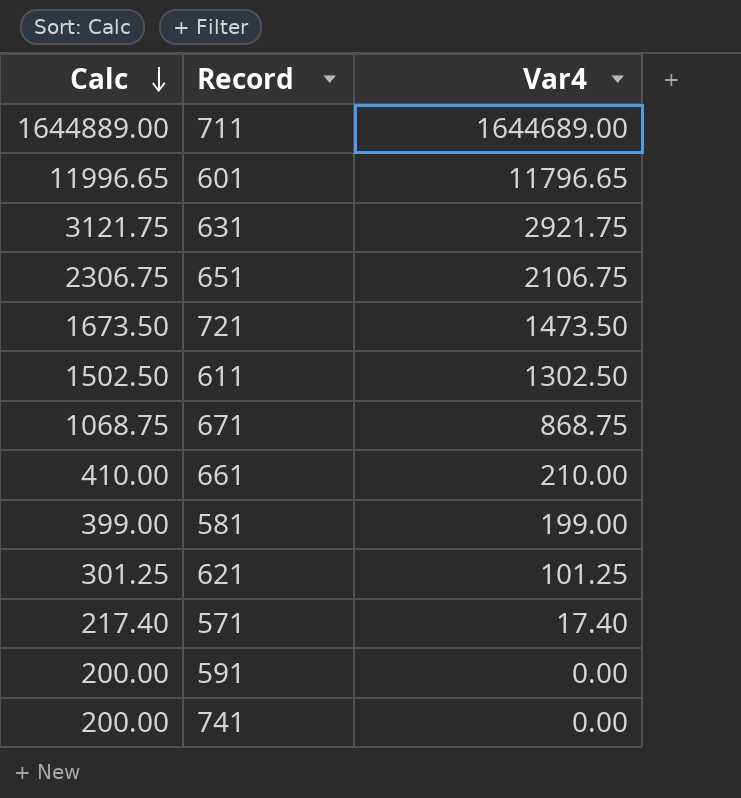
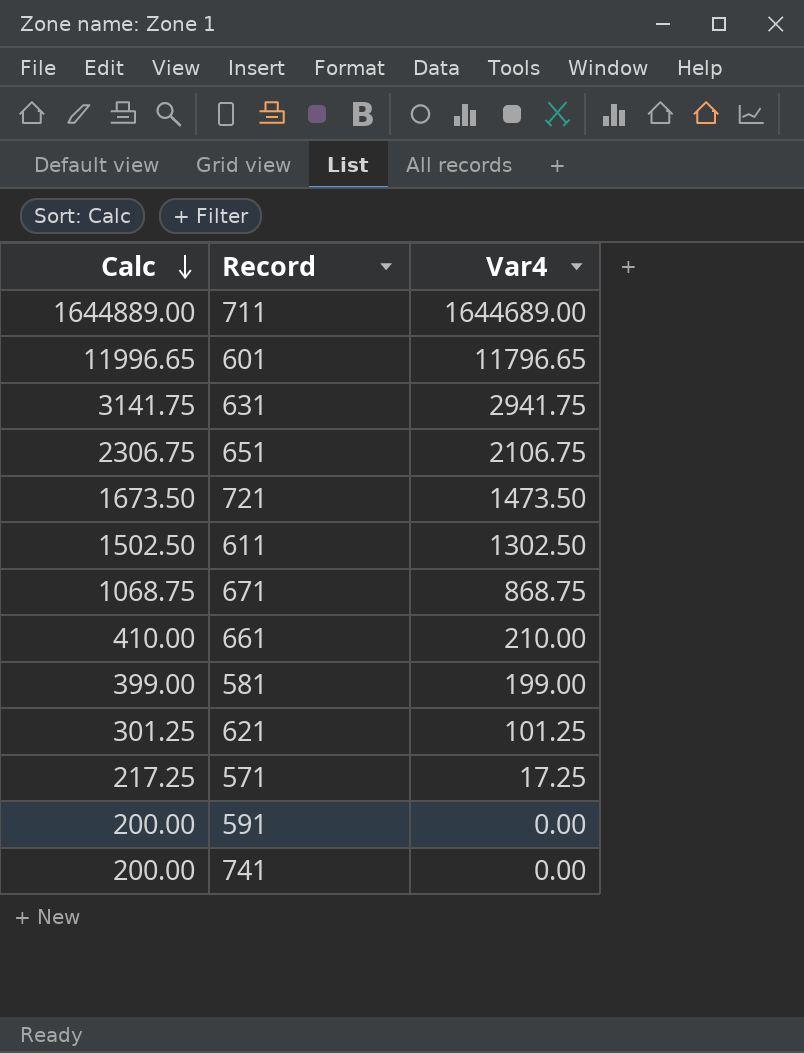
631 | Calc: 3121.75 -> 3141.75
631 | Var4: 2921.75 -> 2941.75
571 | Calc: 217.40 -> 217.25
571 | Var4: 17.40 -> 17.25

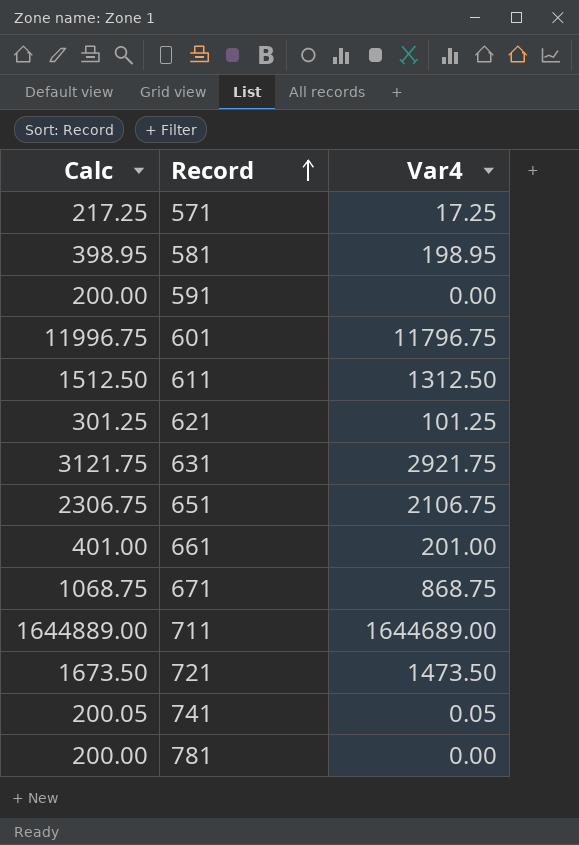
row order: Calc descending -> Record ascending
581 | Calc: 399.00 -> 398.95
581 | Var4: 199.00 -> 198.95
601 | Calc: 11996.65 -> 11996.75
601 | Var4: 11796.65 -> 11796.75
611 | Calc: 1502.50 -> 1512.50
611 | Var4: 1302.50 -> 1312.50
631 | Calc: 3141.75 -> 3121.75
631 | Var4: 2941.75 -> 2921.75
661 | Calc: 410.00 -> 401.00
661 | Var4: 210.00 -> 201.00
741 | Calc: 200.00 -> 200.05
741 | Var4: 0.00 -> 0.05
row 781: none -> 200.00 | 0.00

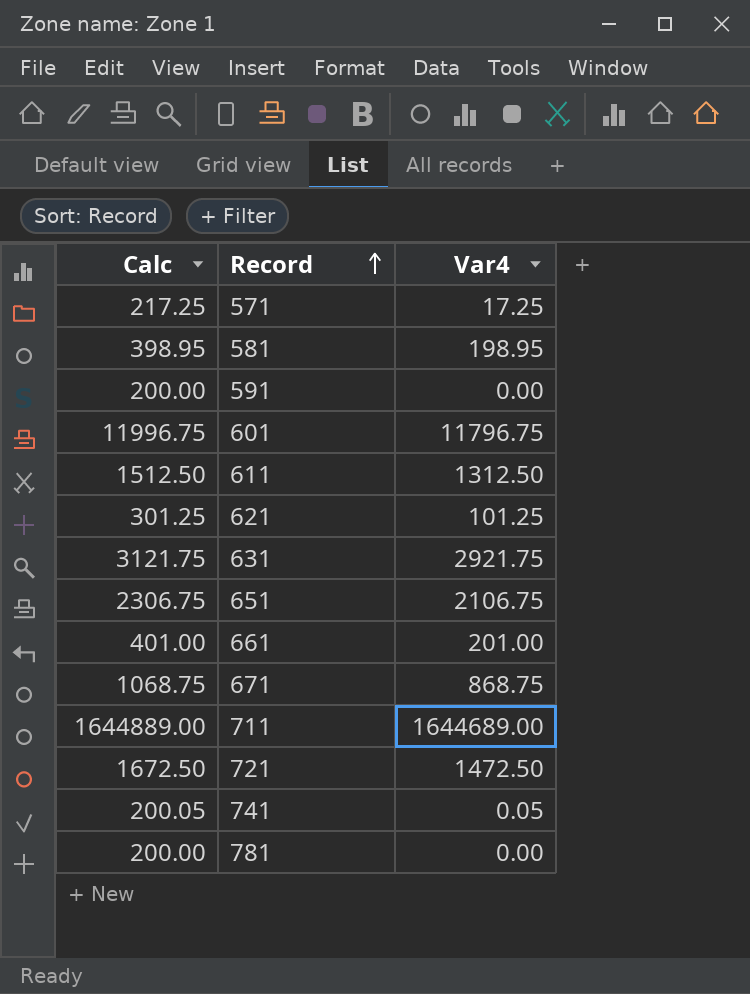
721 | Calc: 1673.50 -> 1672.50
721 | Var4: 1473.50 -> 1472.50

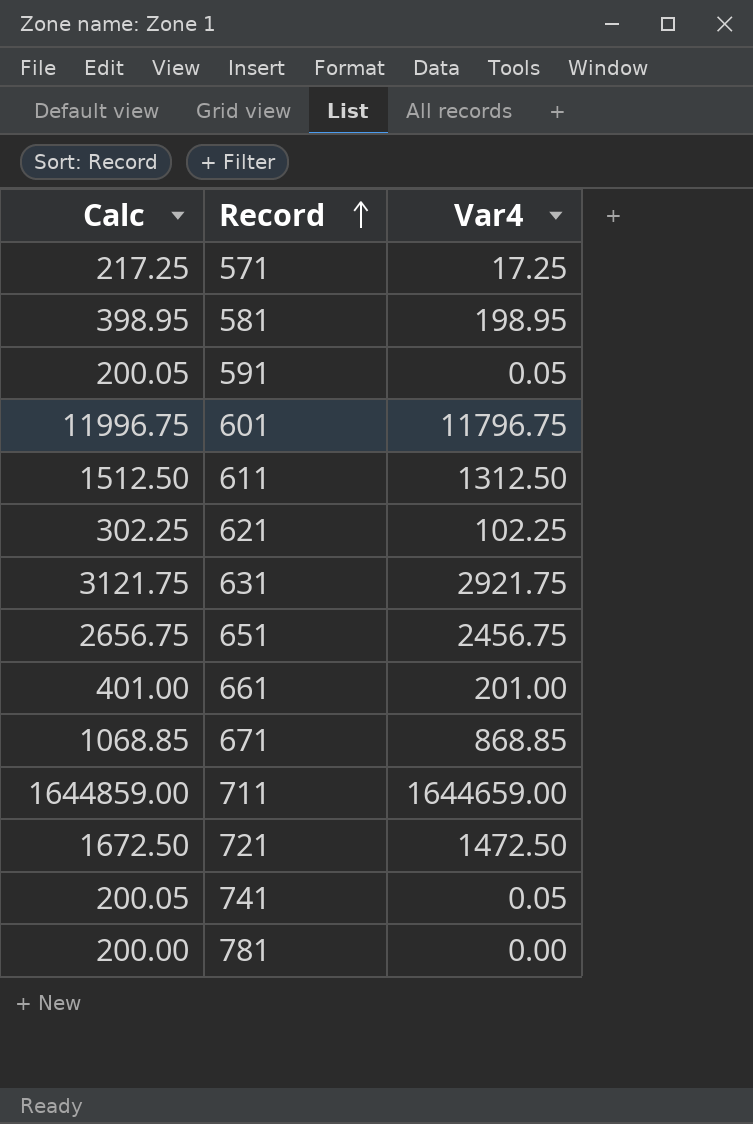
591 | Calc: 200.00 -> 200.05
591 | Var4: 0.00 -> 0.05
621 | Calc: 301.25 -> 302.25
621 | Var4: 101.25 -> 102.25
651 | Calc: 2306.75 -> 2656.75
651 | Var4: 2106.75 -> 2456.75
671 | Calc: 1068.75 -> 1068.85
671 | Var4: 868.75 -> 868.85
711 | Calc: 1644889.00 -> 1644859.00
711 | Var4: 1644689.00 -> 1644659.00

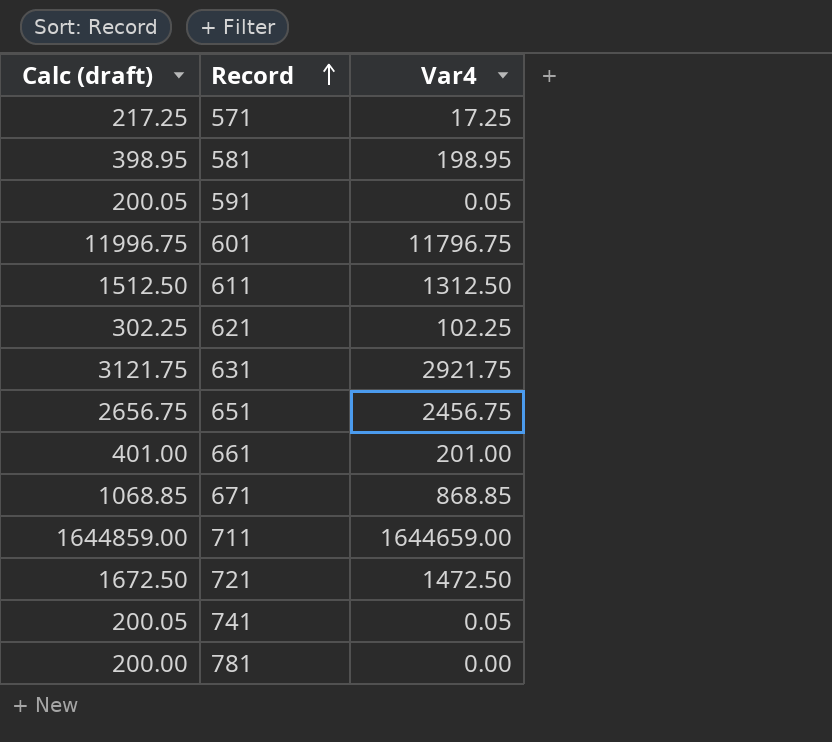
column name: Calc -> Calc (draft)

